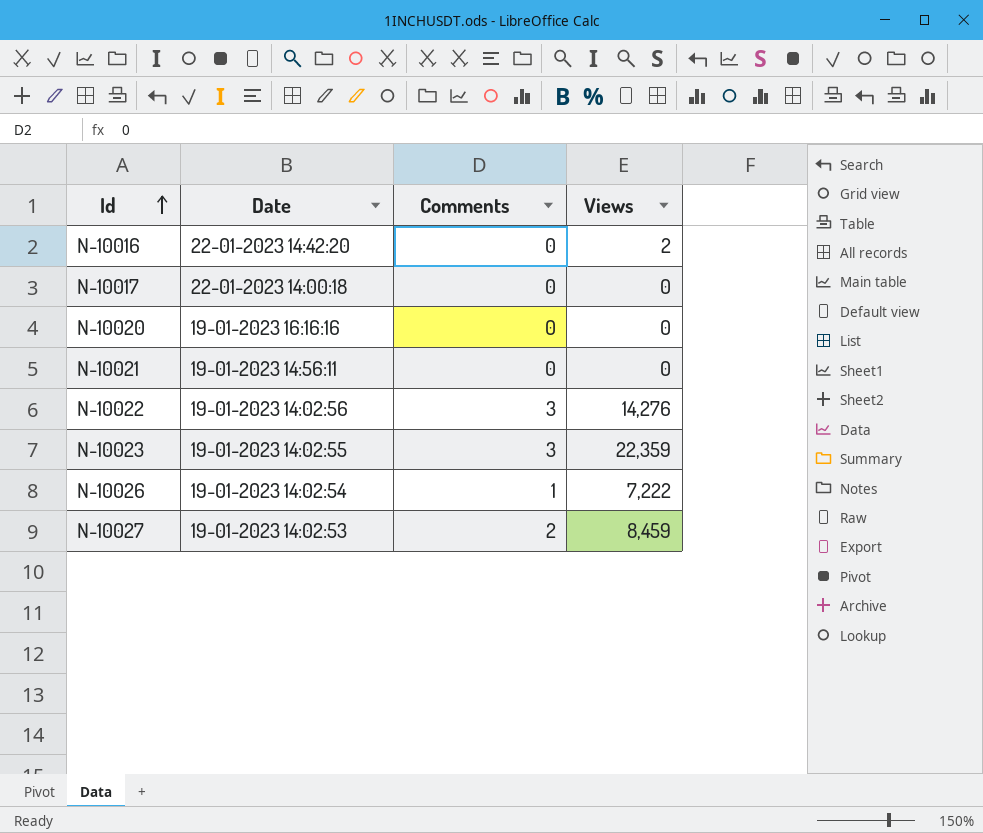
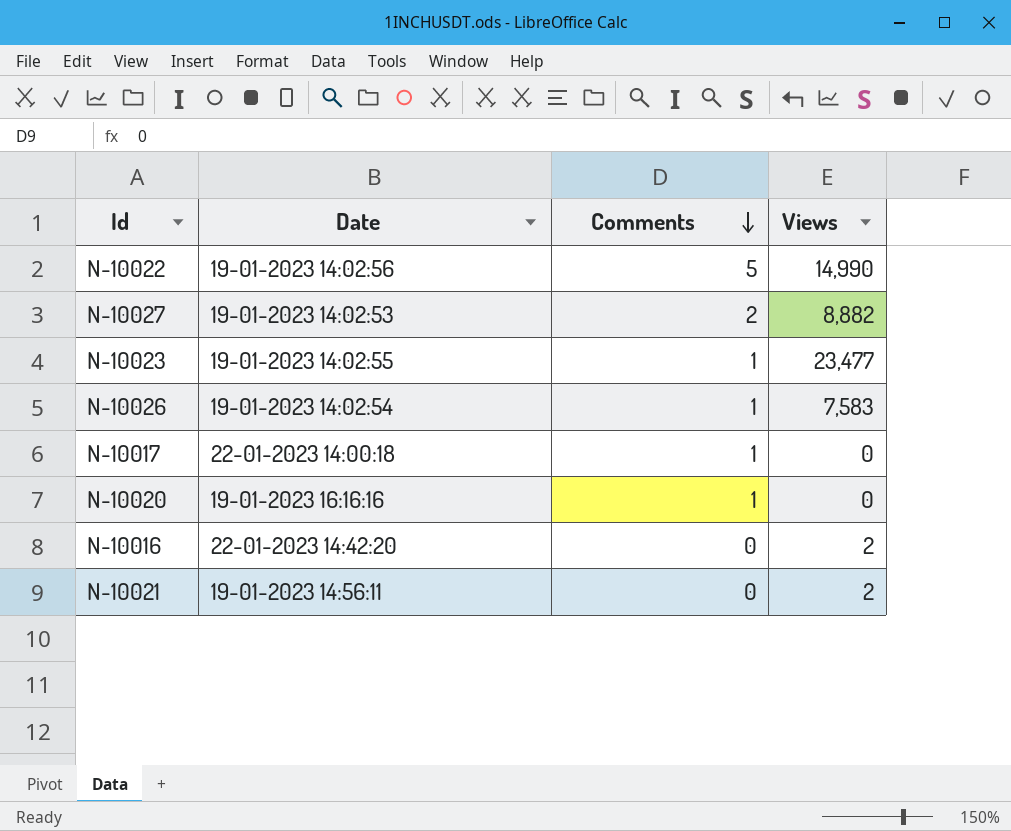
row order: Id ascending -> Comments descending
N-10022 | Comments: 3 -> 5
N-10022 | Views: 14,276 -> 14,990
N-10027 | Views: 8,459 -> 8,882
N-10023 | Comments: 3 -> 1
N-10023 | Views: 22,359 -> 23,477
N-10026 | Views: 7,222 -> 7,583
N-10017 | Comments: 0 -> 1
N-10020 | Comments: 0 -> 1
N-10021 | Views: 0 -> 2

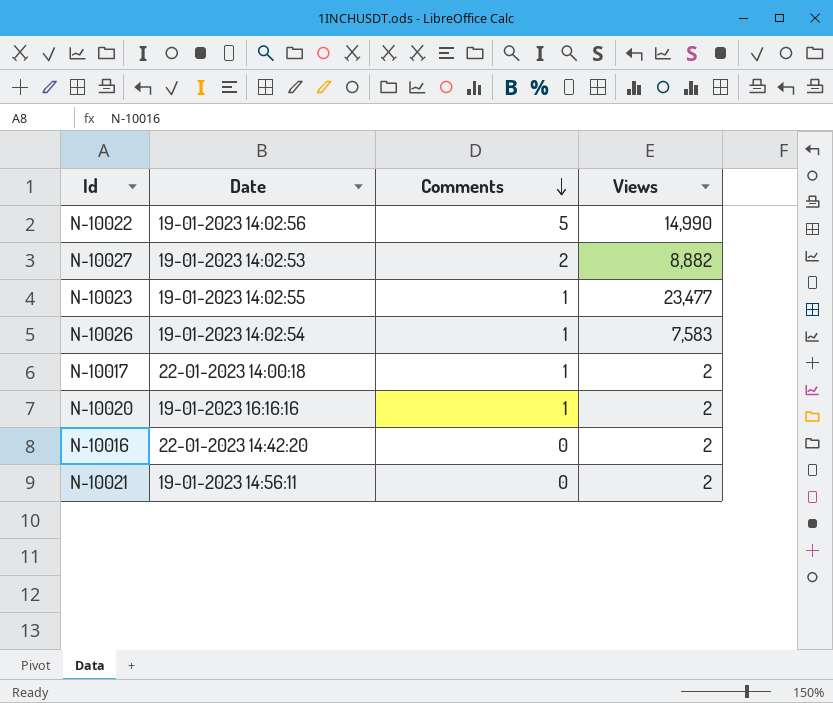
N-10017 | Views: 0 -> 2
N-10020 | Views: 0 -> 2

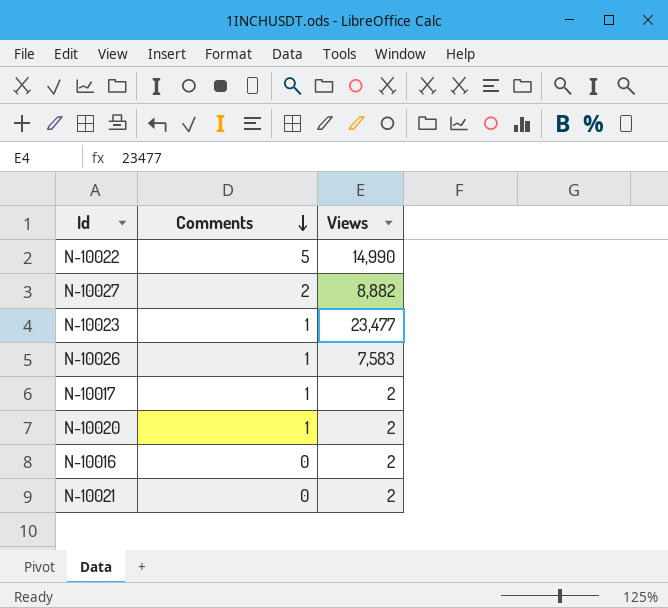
column Date | position: 2 -> none

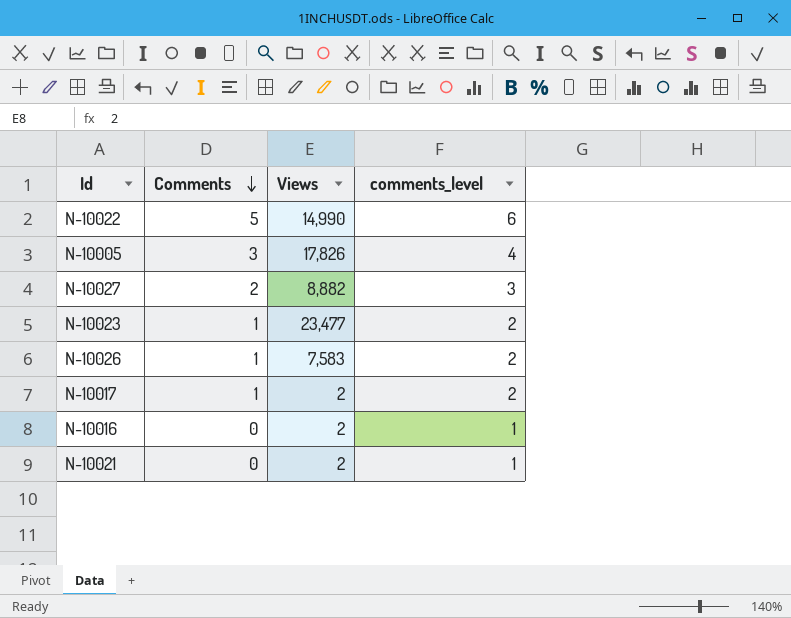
column comments_level | formula: none -> [Comments] + 1
row N-10020: 1 | 2 -> none
row N-10005: none -> 3 | 17,826 | 4

